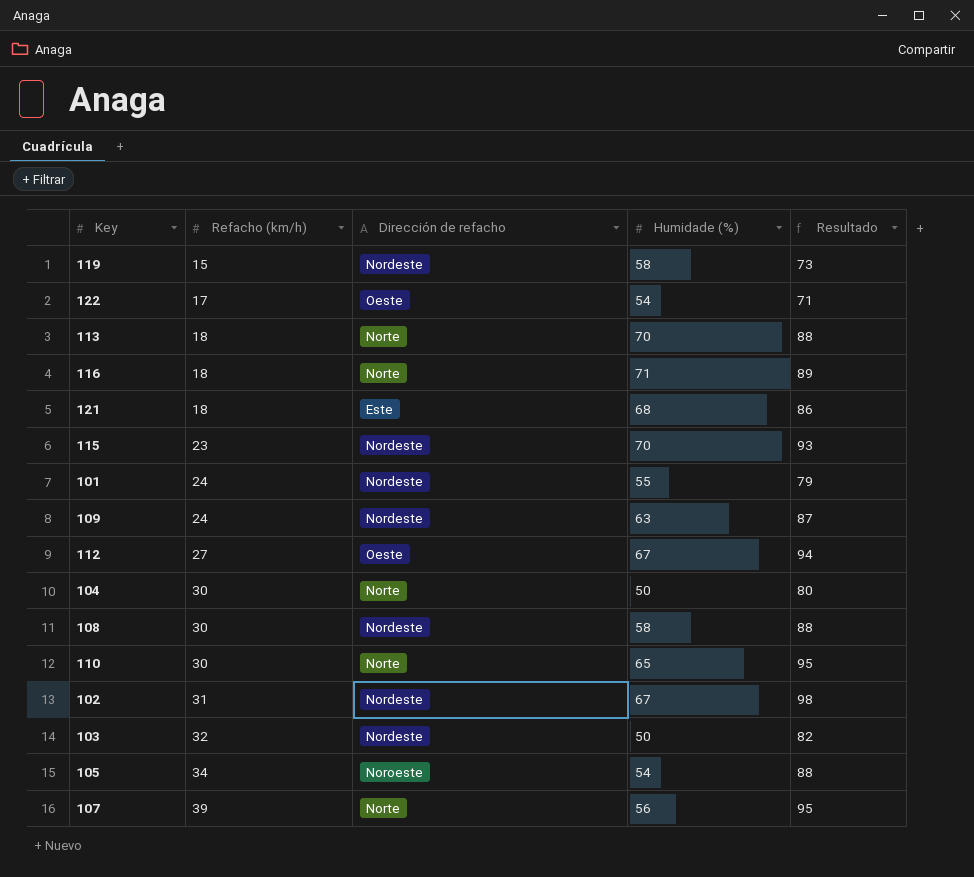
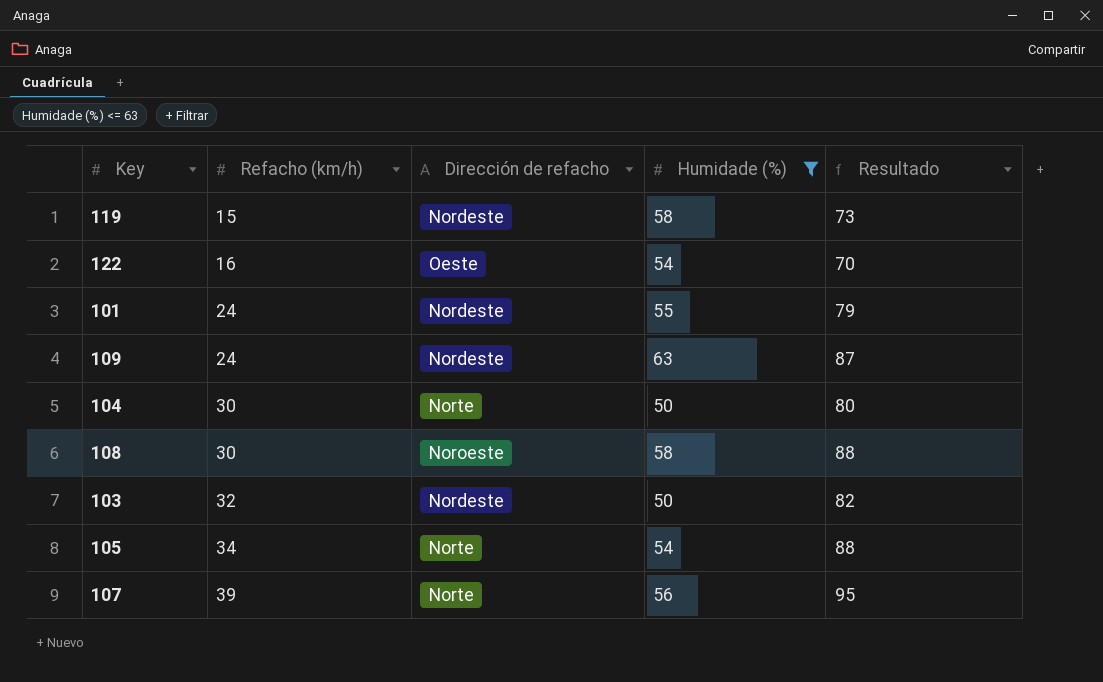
filter: none -> Humidade (%) <= 63
122 | Refacho (km/h): 17 -> 16
122 | Resultado: 71 -> 70
108 | Dirección de refacho: Nordeste -> Noroeste
105 | Dirección de refacho: Noroeste -> Norte

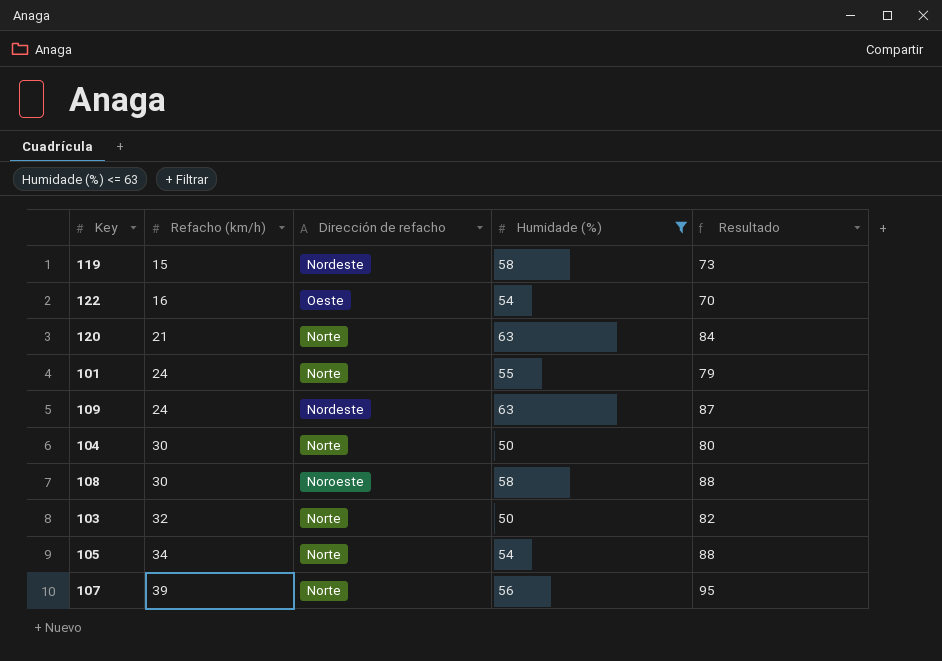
row 120: none -> 21 | Norte | 63 | 84
101 | Dirección de refacho: Nordeste -> Norte
103 | Dirección de refacho: Nordeste -> Norte

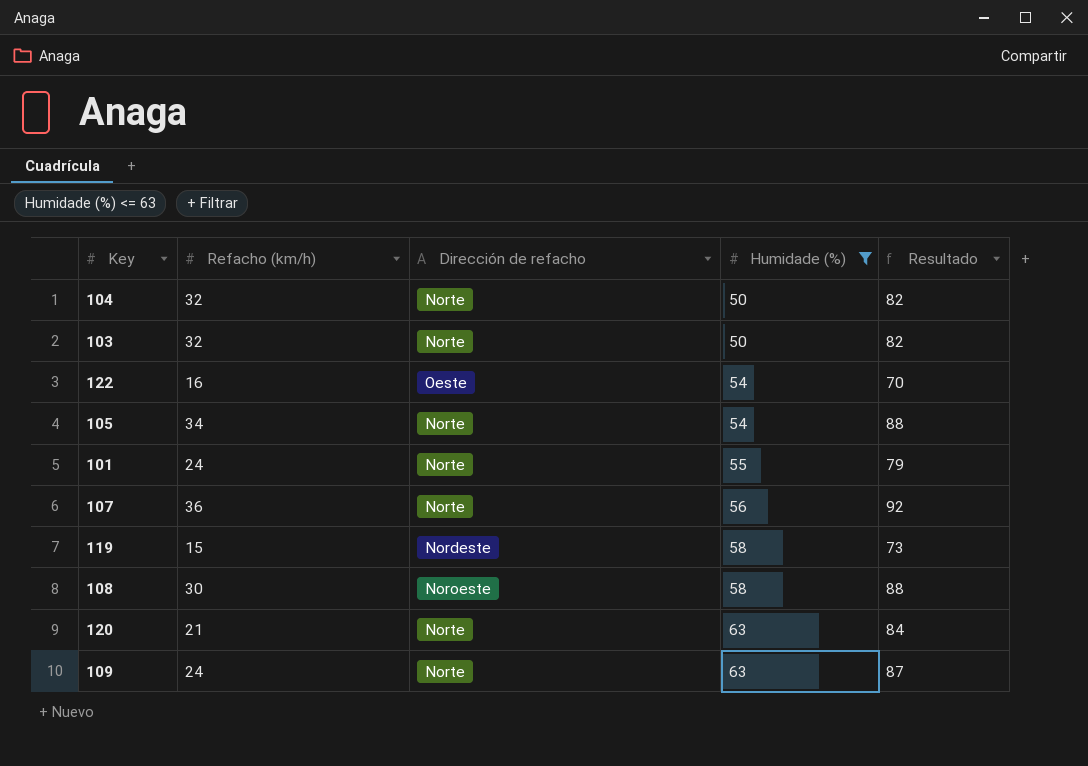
row order: Refacho (km/h) ascending -> Humidade (%) ascending
104 | Refacho (km/h): 30 -> 32
104 | Resultado: 80 -> 82
107 | Refacho (km/h): 39 -> 36
107 | Resultado: 95 -> 92
109 | Dirección de refacho: Nordeste -> Norte

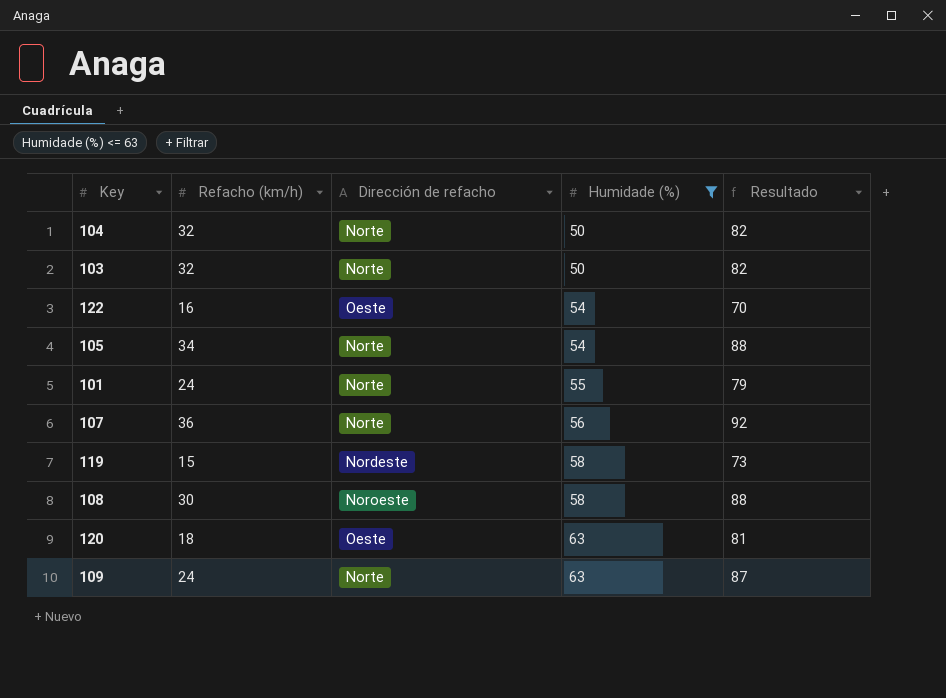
120 | Refacho (km/h): 21 -> 18
120 | Dirección de refacho: Norte -> Oeste
120 | Resultado: 84 -> 81

